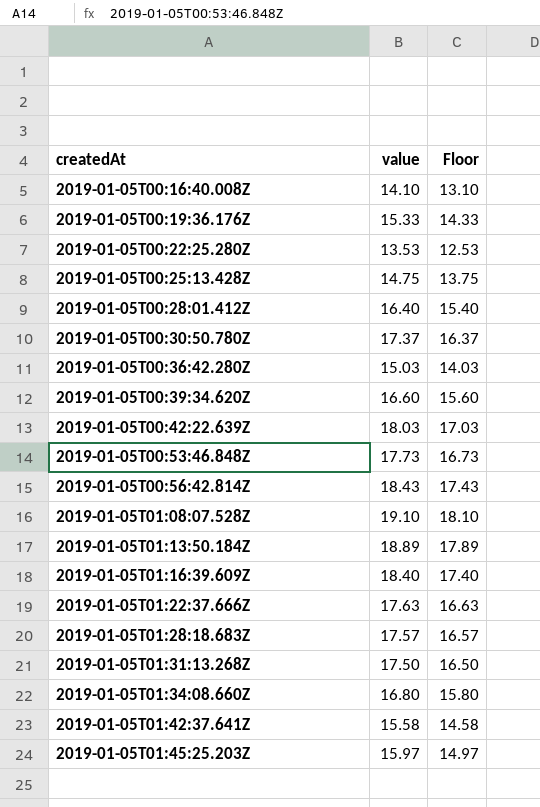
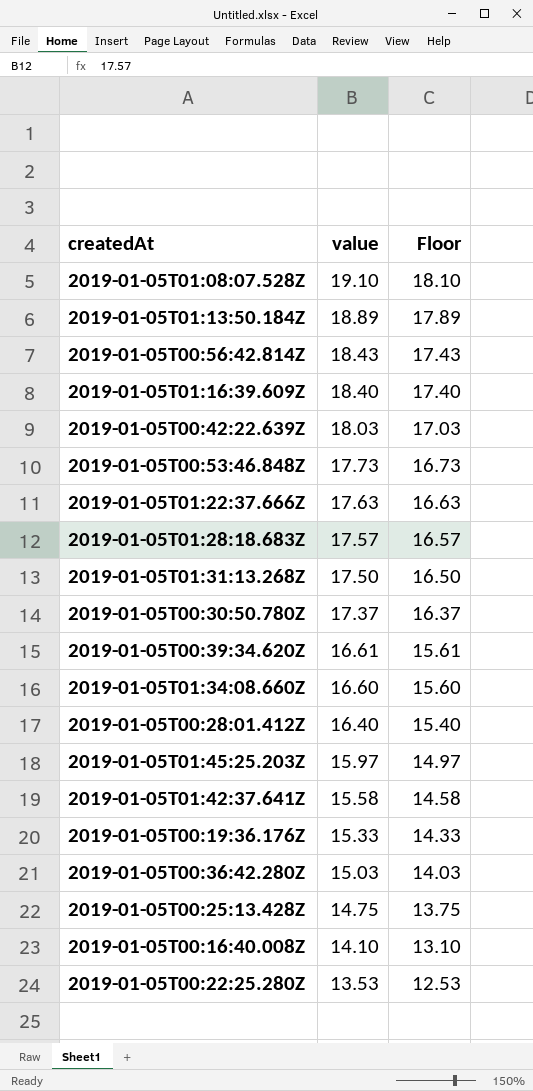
row order: createdAt ascending -> value descending
2019-01-05T00:39:34.620Z | value: 16.60 -> 16.61
2019-01-05T00:39:34.620Z | Floor: 15.60 -> 15.61
2019-01-05T01:34:08.660Z | value: 16.80 -> 16.60
2019-01-05T01:34:08.660Z | Floor: 15.80 -> 15.60

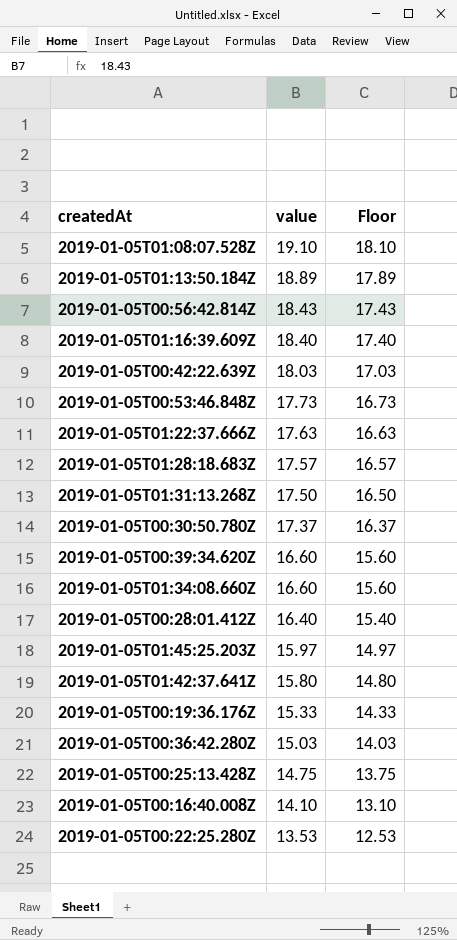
2019-01-05T00:39:34.620Z | value: 16.61 -> 16.60
2019-01-05T00:39:34.620Z | Floor: 15.61 -> 15.60
2019-01-05T01:42:37.641Z | value: 15.58 -> 15.80
2019-01-05T01:42:37.641Z | Floor: 14.58 -> 14.80

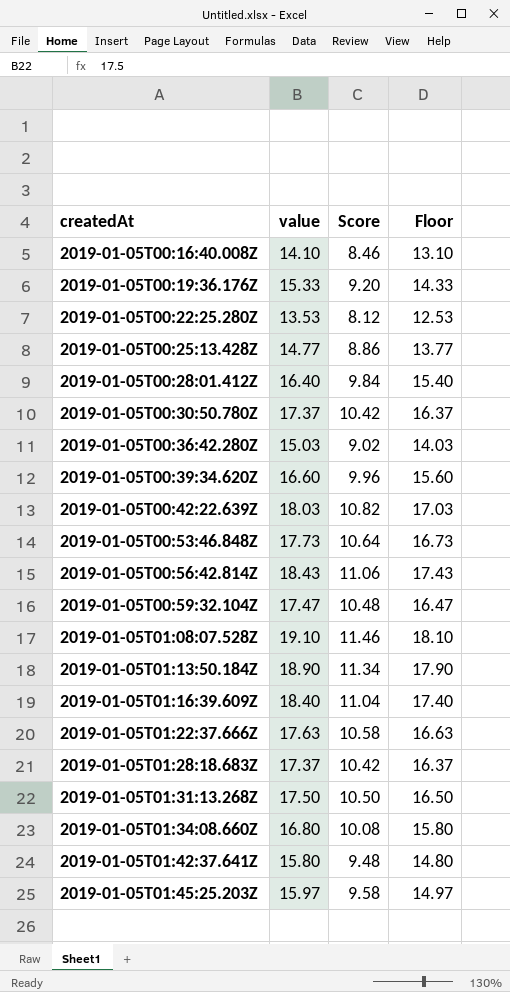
row order: value descending -> createdAt ascending
column Score | formula: none -> [value] * 0.6
2019-01-05T00:25:13.428Z | value: 14.75 -> 14.77
2019-01-05T00:25:13.428Z | Floor: 13.75 -> 13.77
row 2019-01-05T00:59:32.104Z: none -> 17.47 | 10.48 | 16.47
2019-01-05T01:13:50.184Z | value: 18.89 -> 18.90
2019-01-05T01:13:50.184Z | Floor: 17.89 -> 17.90
2019-01-05T01:28:18.683Z | value: 17.57 -> 17.37
2019-01-05T01:28:18.683Z | Floor: 16.57 -> 16.37
2019-01-05T01:34:08.660Z | value: 16.60 -> 16.80
2019-01-05T01:34:08.660Z | Floor: 15.60 -> 15.80

